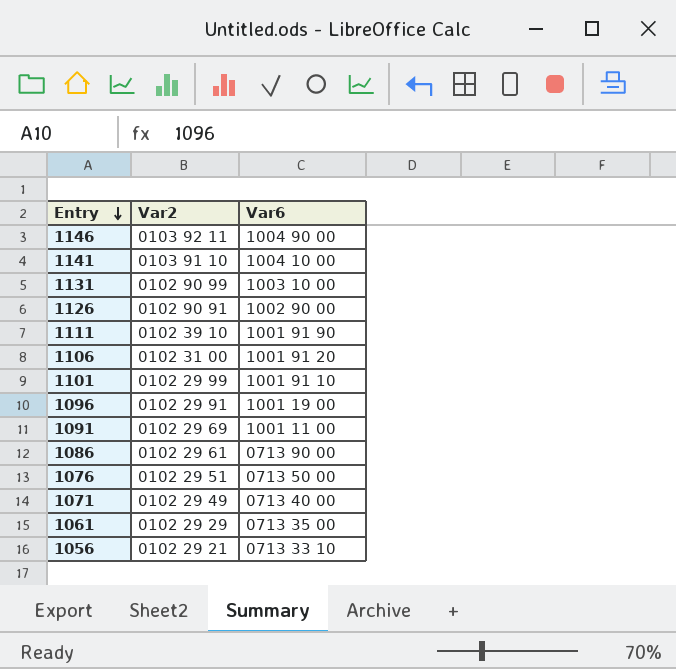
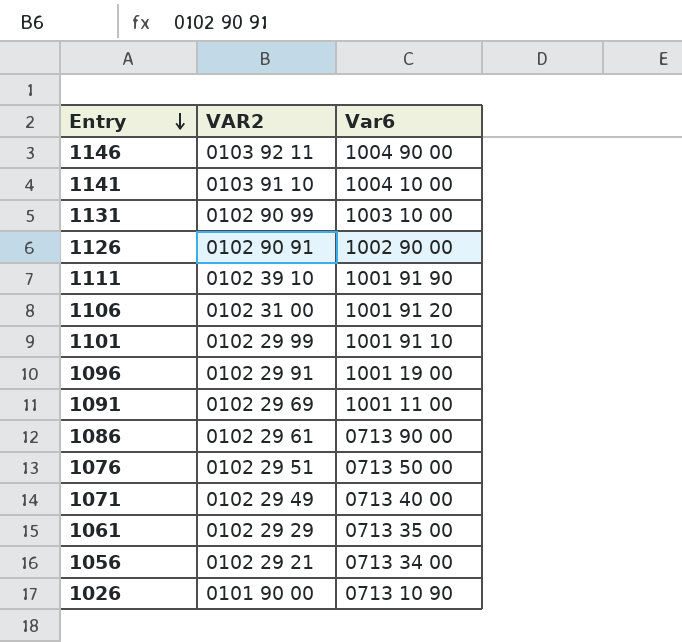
column name: Var2 -> VAR2
1056 | Var6: 0713 33 10 -> 0713 34 00
row 1026: none -> 0101 90 00 | 0713 10 90

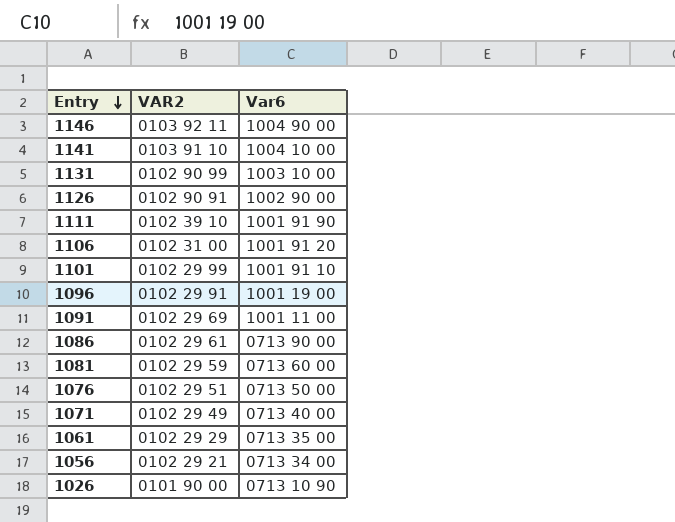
row 1081: none -> 0102 29 59 | 0713 60 00

